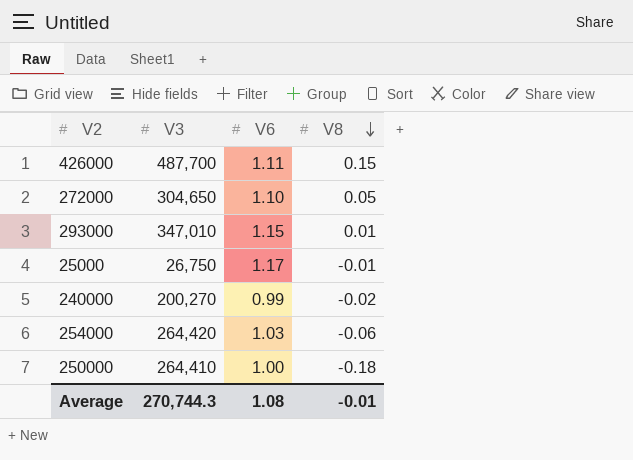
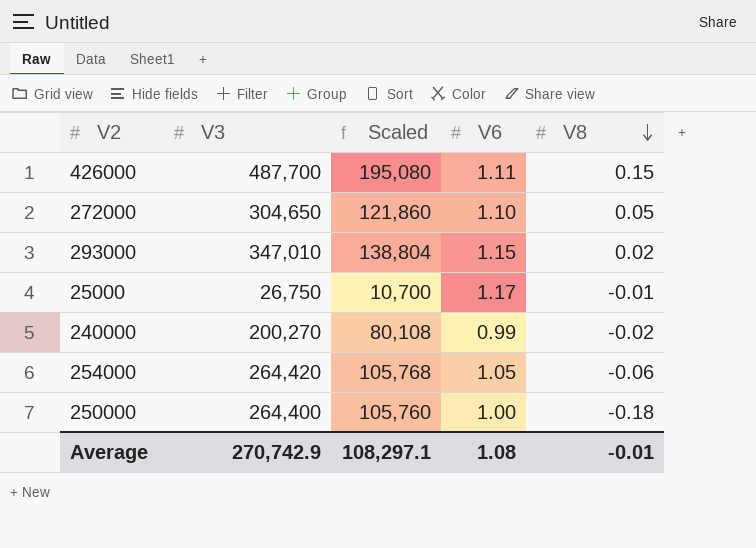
column Scaled | formula: none -> [V3] * 0.4
293000 | V8: 0.01 -> 0.02
254000 | V6: 1.03 -> 1.05
250000 | V3: 264,410 -> 264,400
Average | V3: 270,744.3 -> 270,742.9

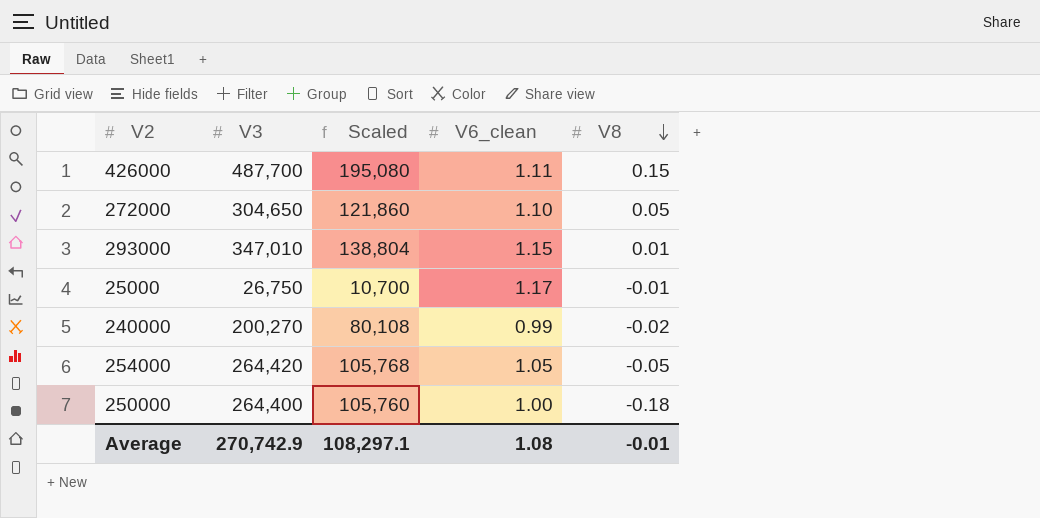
column name: V6 -> V6_clean
293000 | V8: 0.02 -> 0.01
254000 | V8: -0.06 -> -0.05

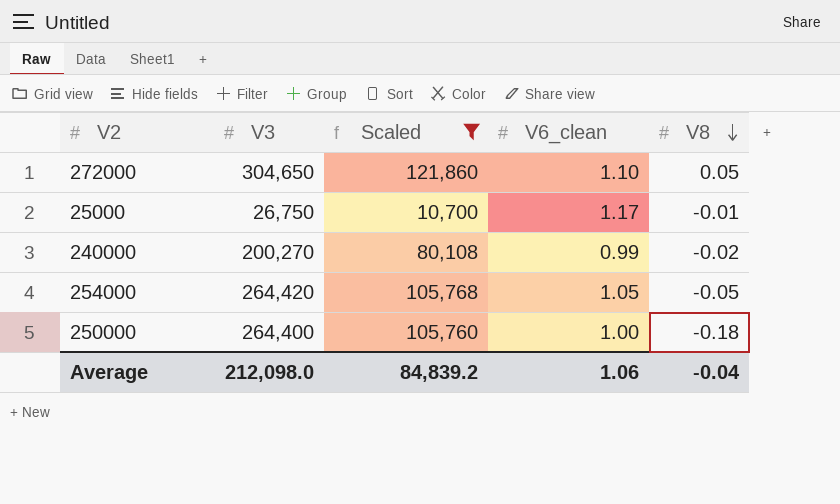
filter: none -> Scaled <= 121,860
Average | V3: 270,742.9 -> 212,098.0
Average | Scaled: 108,297.1 -> 84,839.2
Average | V6_clean: 1.08 -> 1.06
Average | V8: -0.01 -> -0.04

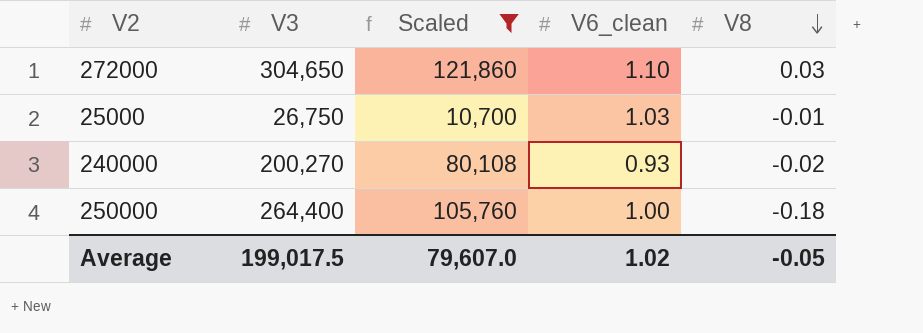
row 254000: 264,420 | 105,768 | 1.05 | -0.05 -> none
272000 | V8: 0.05 -> 0.03
25000 | V6_clean: 1.17 -> 1.03
240000 | V6_clean: 0.99 -> 0.93
Average | V3: 212,098.0 -> 199,017.5
Average | Scaled: 84,839.2 -> 79,607.0
Average | V6_clean: 1.06 -> 1.02
Average | V8: -0.04 -> -0.05

